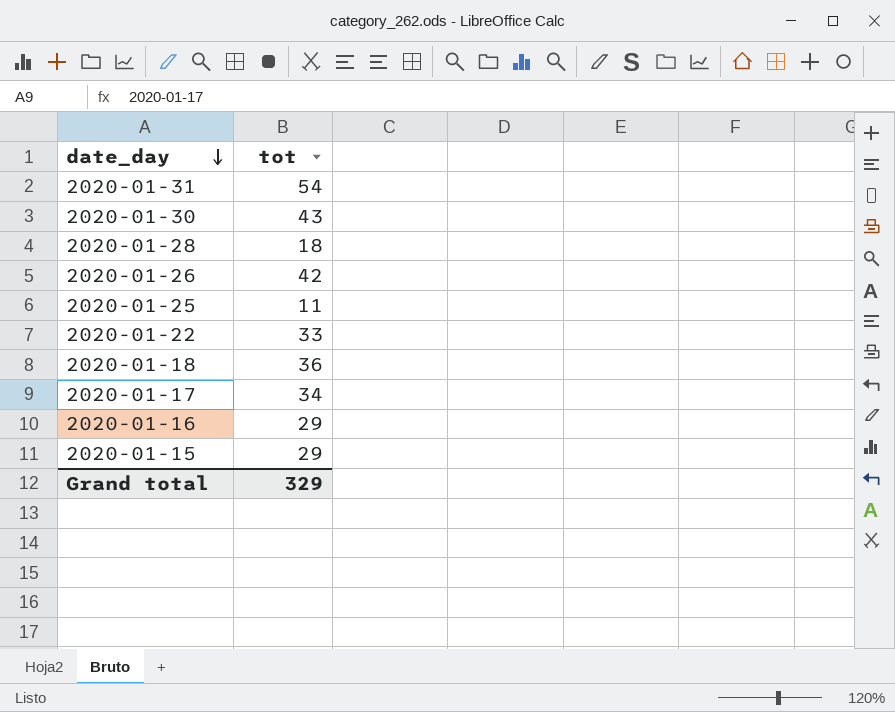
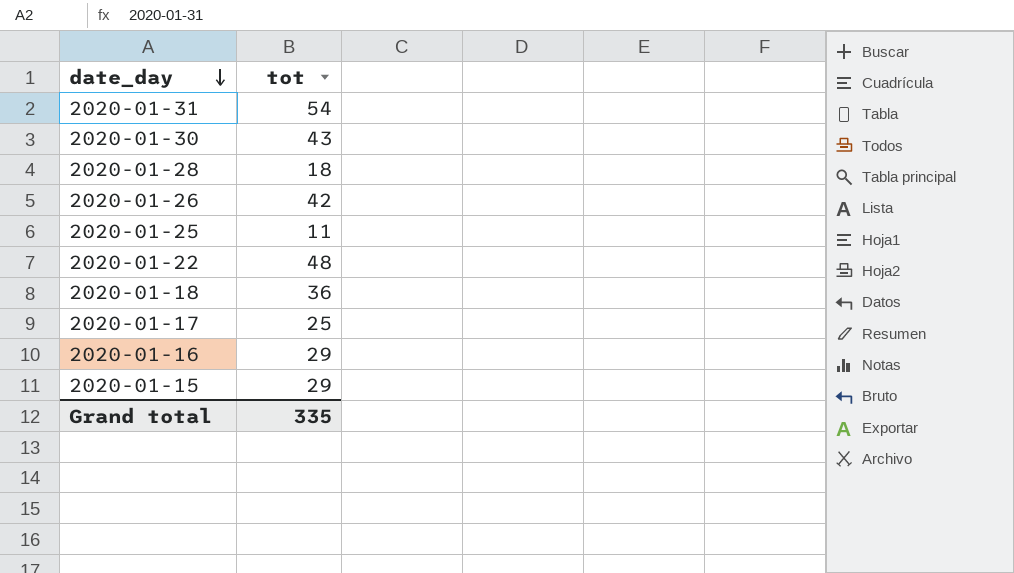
2020-01-22 | tot: 33 -> 48
2020-01-17 | tot: 34 -> 25
Grand total | tot: 329 -> 335

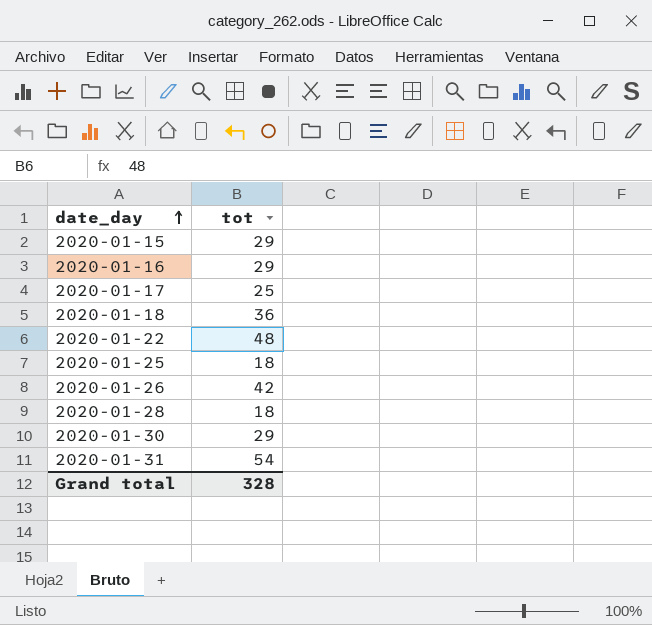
row order: date_day descending -> date_day ascending
2020-01-25 | tot: 11 -> 18
2020-01-30 | tot: 43 -> 29
Grand total | tot: 335 -> 328

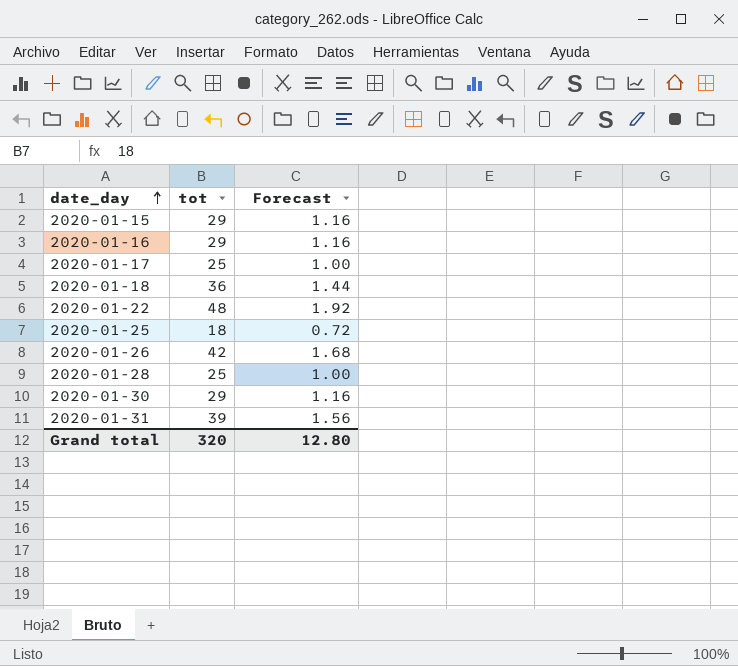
column Forecast | formula: none -> [tot] * 0.04
2020-01-28 | tot: 18 -> 25
2020-01-31 | tot: 54 -> 39
Grand total | tot: 328 -> 320

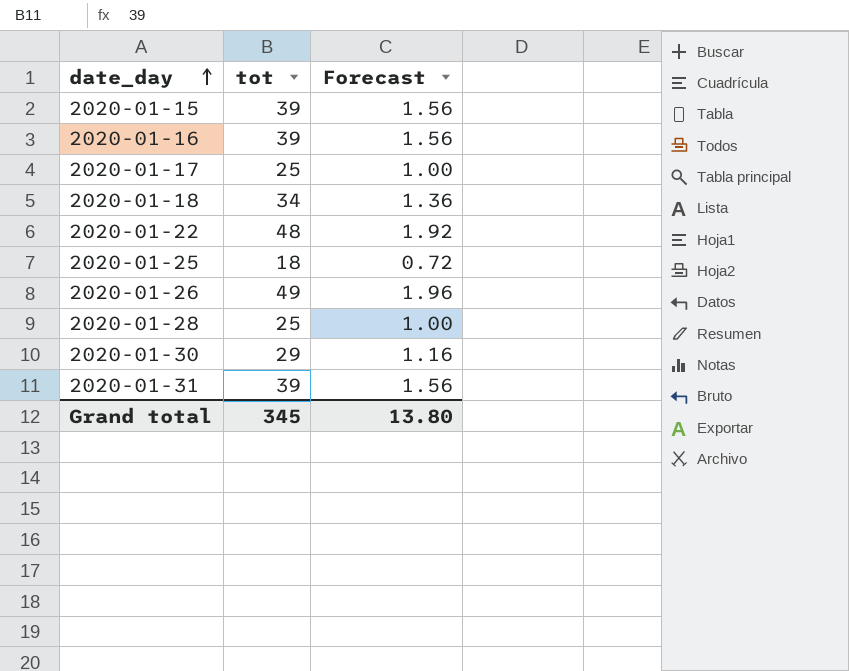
2020-01-15 | tot: 29 -> 39
2020-01-15 | Forecast: 1.16 -> 1.56
2020-01-16 | tot: 29 -> 39
2020-01-16 | Forecast: 1.16 -> 1.56
2020-01-18 | tot: 36 -> 34
2020-01-18 | Forecast: 1.44 -> 1.36
2020-01-26 | tot: 42 -> 49
2020-01-26 | Forecast: 1.68 -> 1.96
Grand total | tot: 320 -> 345
Grand total | Forecast: 12.80 -> 13.80

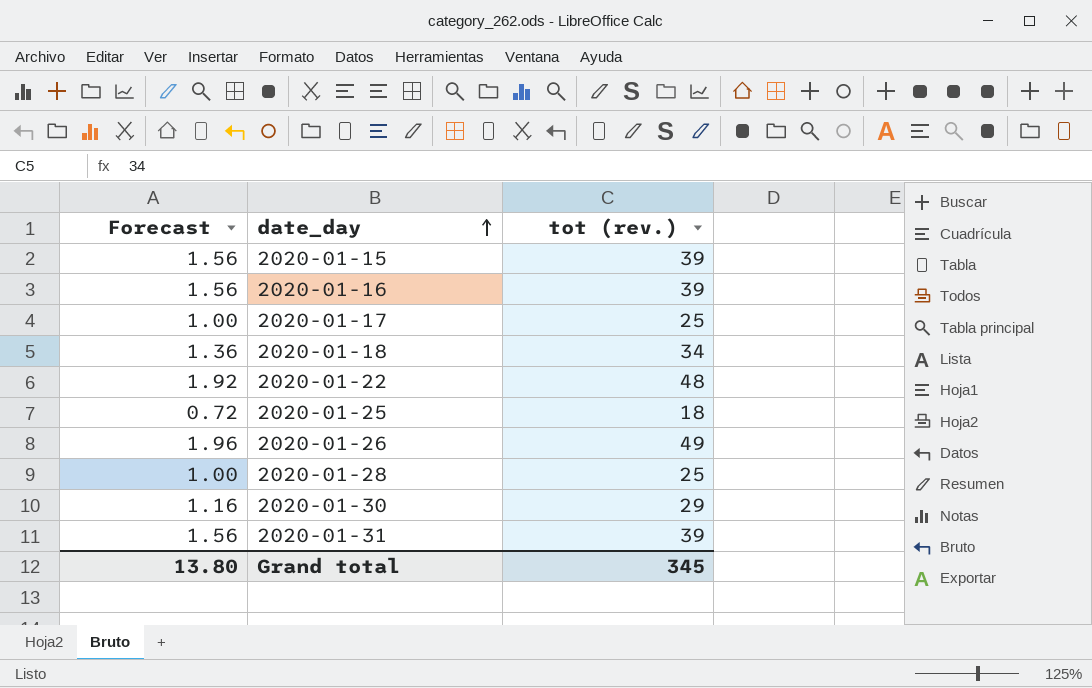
column Forecast | position: 3 -> 1
column name: tot -> tot (rev.)

